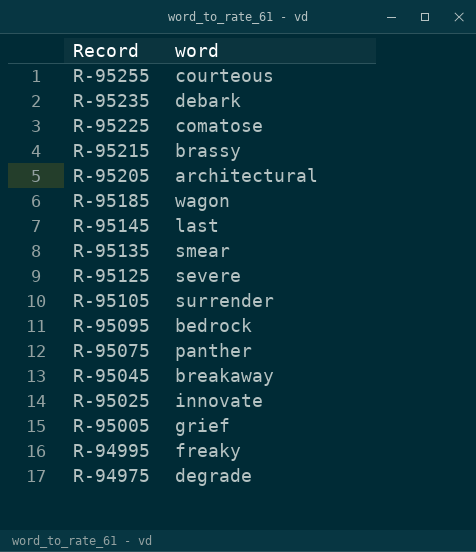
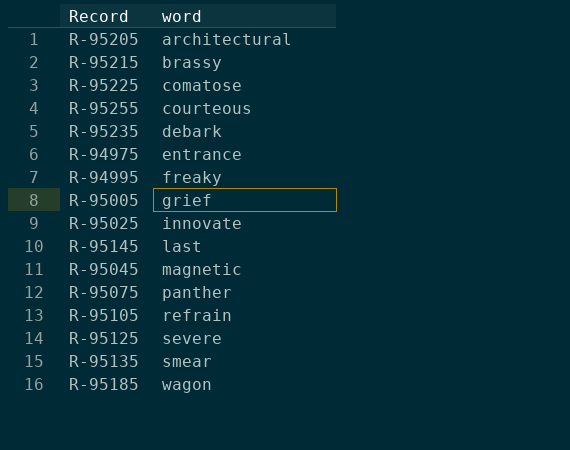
row order: Record descending -> word ascending
row R-95095: bedrock -> none
R-94975 | word: degrade -> entrance
R-95045 | word: breakaway -> magnetic
R-95105 | word: surrender -> refrain

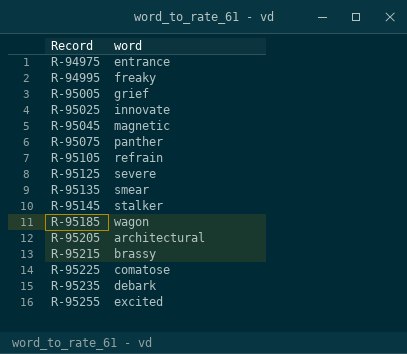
row order: word ascending -> Record ascending
R-95145 | word: last -> stalker
R-95255 | word: courteous -> excited

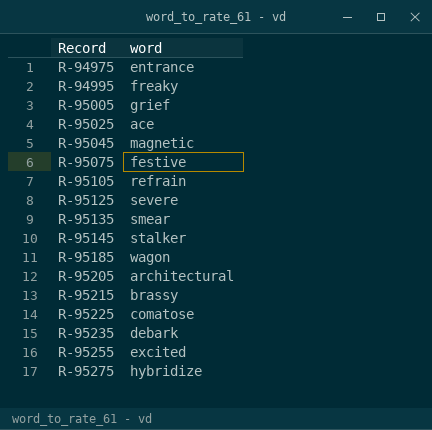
R-95025 | word: innovate -> ace
R-95075 | word: panther -> festive
row R-95275: none -> hybridize

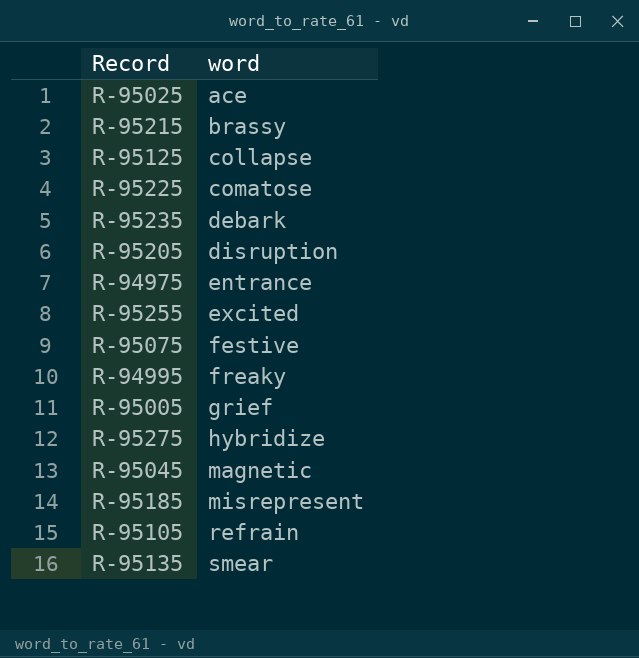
row order: Record ascending -> word ascending
row R-95145: stalker -> none
R-95125 | word: severe -> collapse
R-95205 | word: architectural -> disruption
R-95185 | word: wagon -> misrepresent

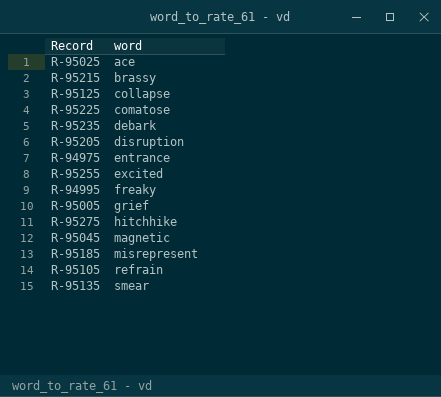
row R-95075: festive -> none
R-95275 | word: hybridize -> hitchhike

